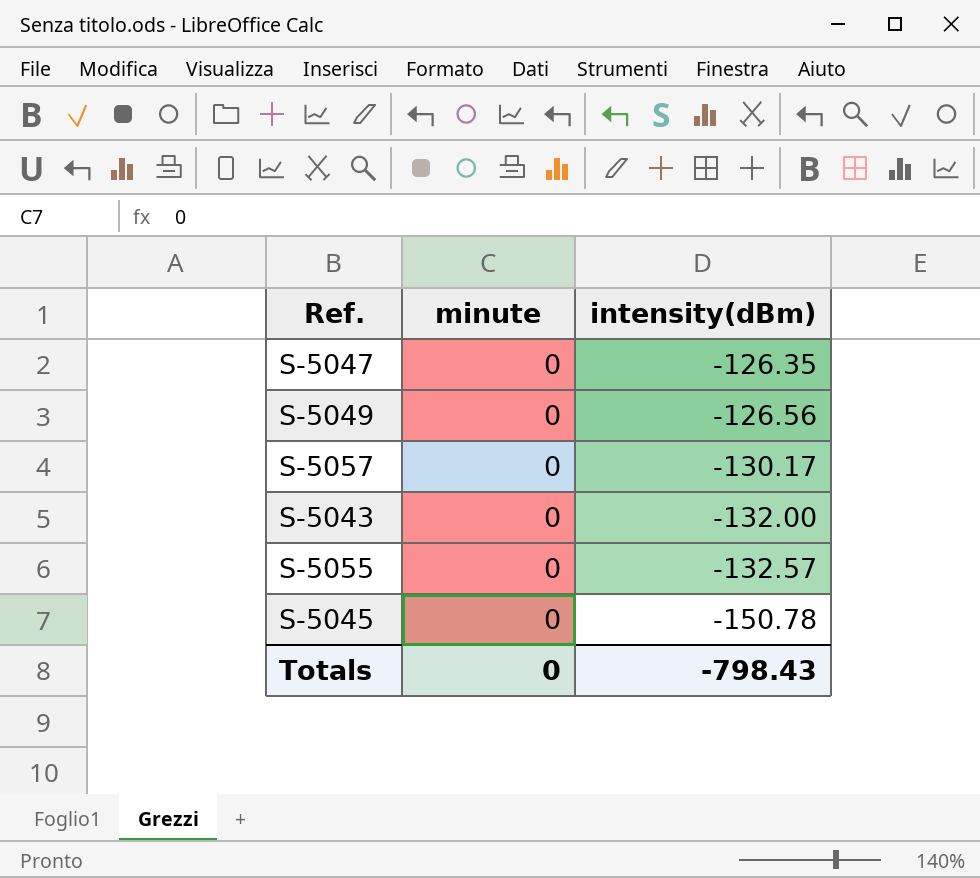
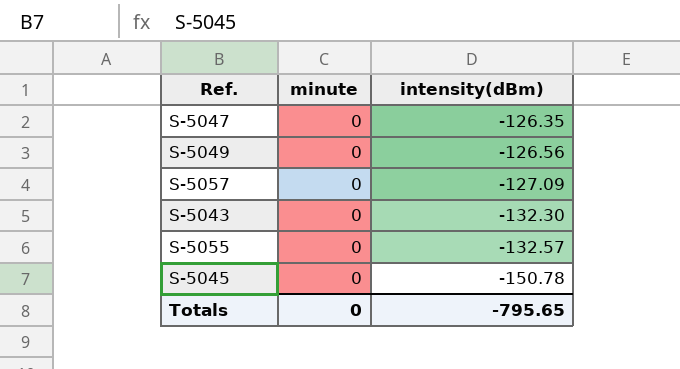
S-5057 | intensity(dBm): -130.17 -> -127.09
S-5043 | intensity(dBm): -132.00 -> -132.30
Totals | intensity(dBm): -798.43 -> -795.65

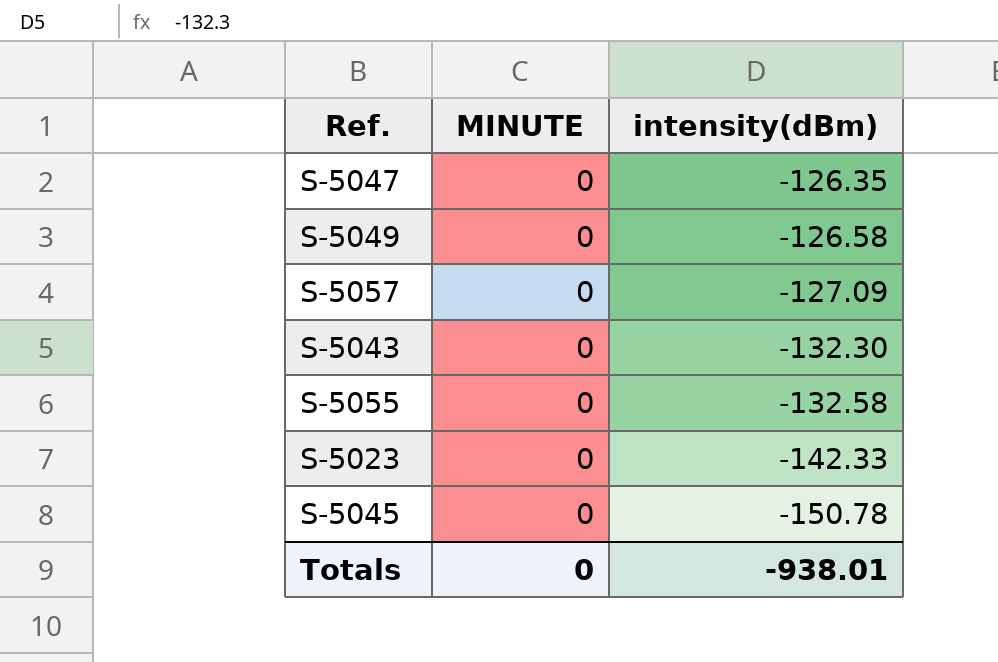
column name: minute -> MINUTE
S-5049 | intensity(dBm): -126.56 -> -126.58
S-5055 | intensity(dBm): -132.57 -> -132.58
row S-5023: none -> 0 | -142.33
Totals | intensity(dBm): -795.65 -> -938.01

